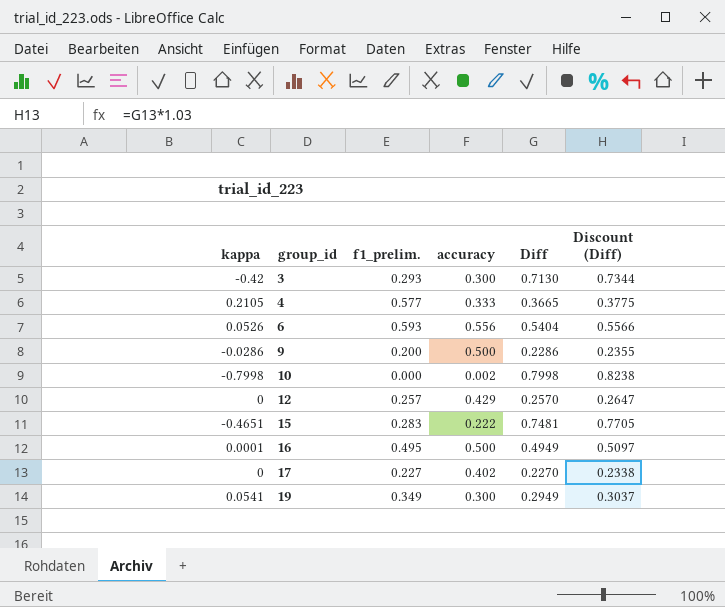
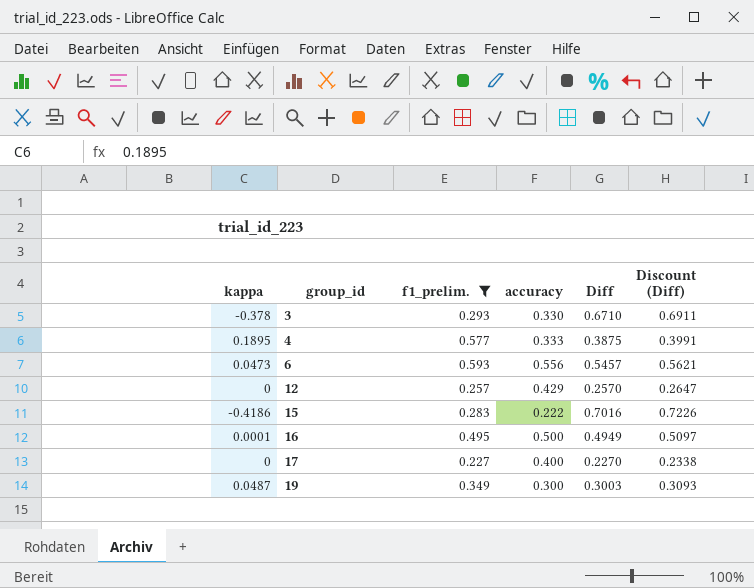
filter: none -> f1_prelim. >= 0.227
3 | kappa: -0.42 -> -0.378
3 | accuracy: 0.300 -> 0.330
3 | Diff: 0.7130 -> 0.6710
3 | Discount (Diff): 0.7344 -> 0.6911
4 | kappa: 0.2105 -> 0.1895
4 | Diff: 0.3665 -> 0.3875
4 | Discount (Diff): 0.3775 -> 0.3991
6 | kappa: 0.0526 -> 0.0473
6 | Diff: 0.5404 -> 0.5457
6 | Discount (Diff): 0.5566 -> 0.5621
15 | kappa: -0.4651 -> -0.4186
15 | Diff: 0.7481 -> 0.7016
15 | Discount (Diff): 0.7705 -> 0.7226
17 | accuracy: 0.402 -> 0.400
19 | kappa: 0.0541 -> 0.0487
19 | Diff: 0.2949 -> 0.3003
19 | Discount (Diff): 0.3037 -> 0.3093

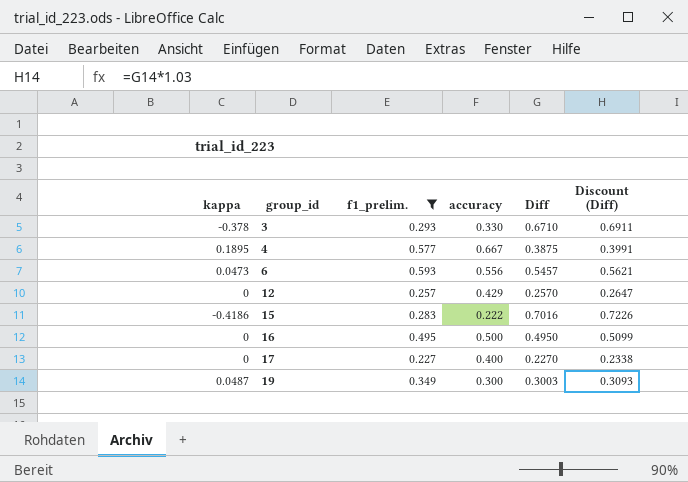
4 | accuracy: 0.333 -> 0.667
16 | kappa: 0.0001 -> 0
16 | Diff: 0.4949 -> 0.4950
16 | Discount (Diff): 0.5097 -> 0.5099

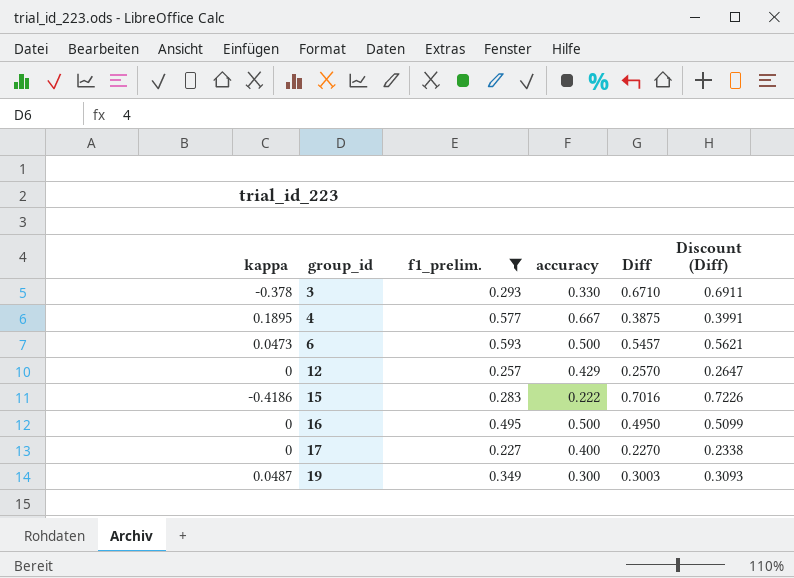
6 | accuracy: 0.556 -> 0.500

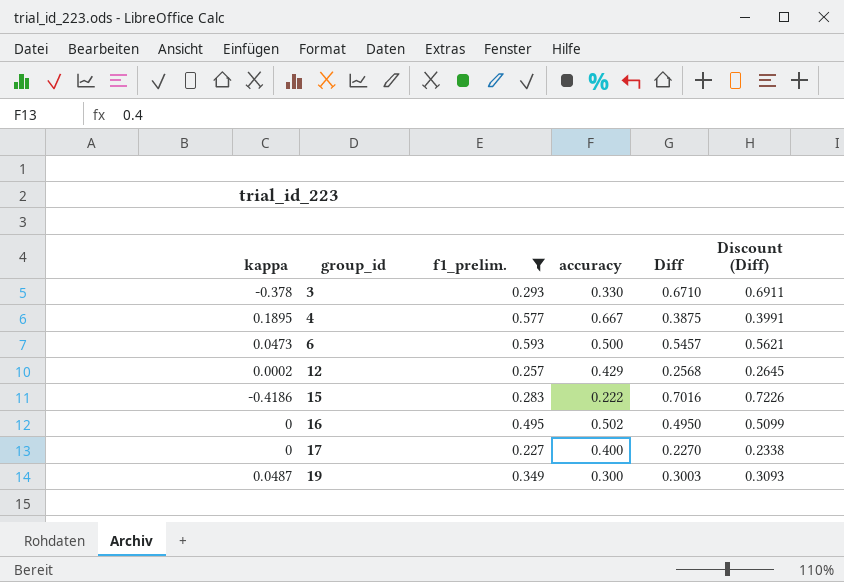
12 | kappa: 0 -> 0.0002
12 | Diff: 0.2570 -> 0.2568
12 | Discount (Diff): 0.2647 -> 0.2645
16 | accuracy: 0.500 -> 0.502

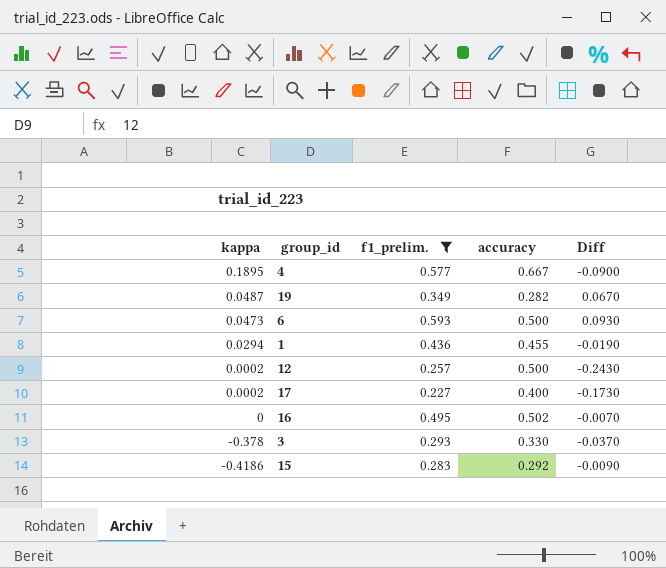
row order: group_id ascending -> kappa descending
column Discount (Diff) | formula: [Diff] * 1.03 -> none
column Diff | formula: [f1_prelim.] - [kappa] -> [f1_prelim.] - [accuracy]
19 | accuracy: 0.300 -> 0.282
row 1: none -> 0.0294 | 0.436 | 0.455 | -0.0190
12 | accuracy: 0.429 -> 0.500
17 | kappa: 0 -> 0.0002
15 | accuracy: 0.222 -> 0.292

